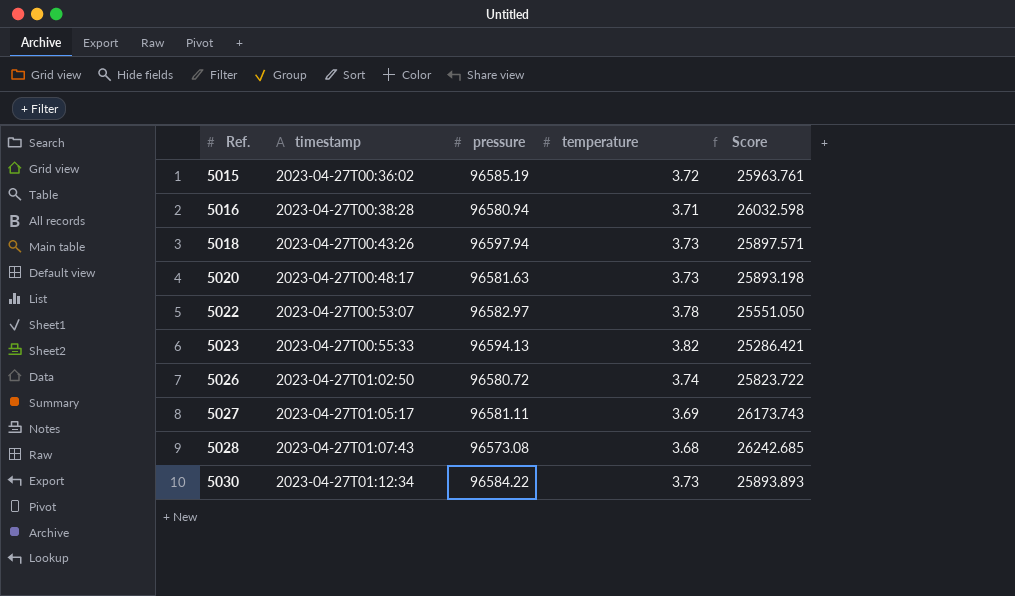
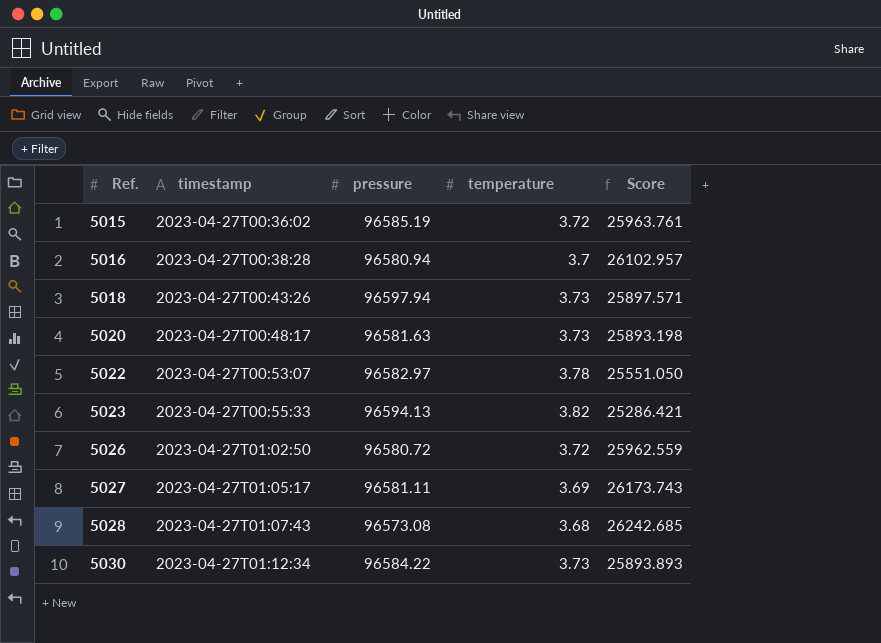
5016 | temperature: 3.71 -> 3.7
5016 | Score: 26032.598 -> 26102.957
5026 | temperature: 3.74 -> 3.72
5026 | Score: 25823.722 -> 25962.559

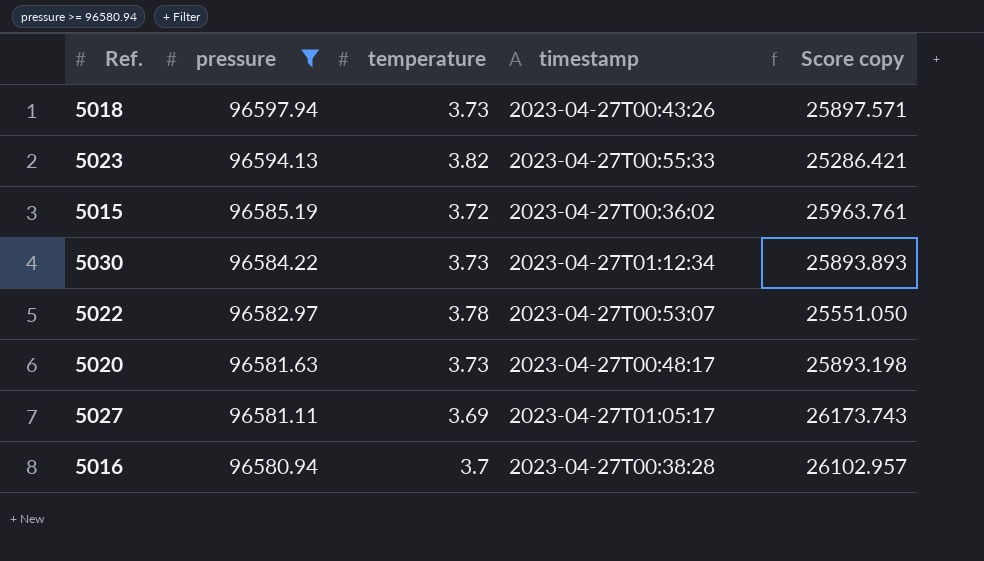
filter: none -> pressure >= 96580.94
row order: Ref. ascending -> pressure descending
column timestamp | position: 2 -> 4
column name: Score -> Score copy

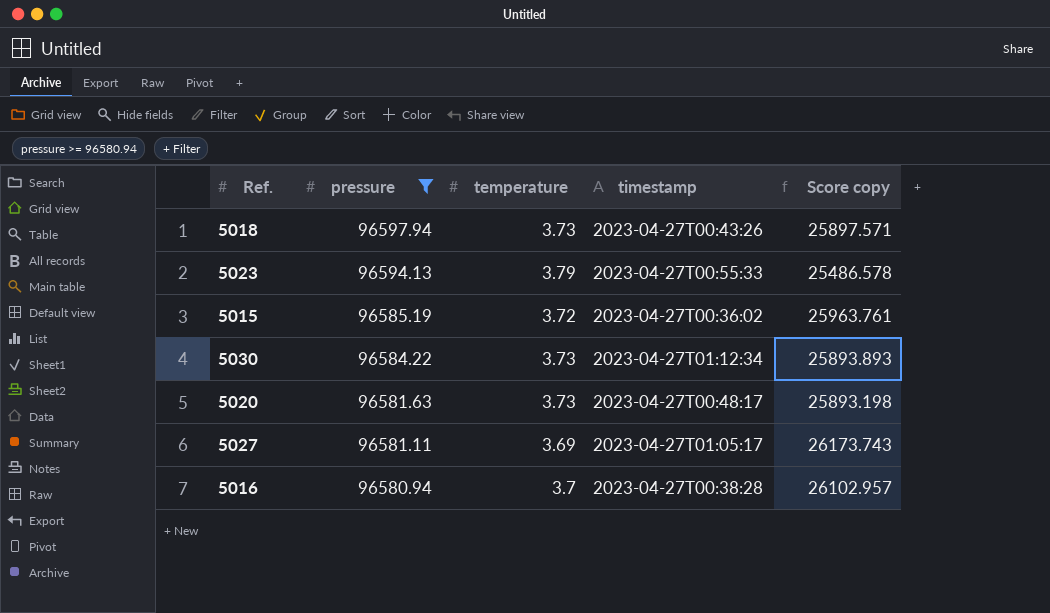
row 5022: 96582.97 | 3.78 | 2023-04-27T00:53:07 | 25551.050 -> none
5023 | temperature: 3.82 -> 3.79
5023 | Score copy: 25286.421 -> 25486.578

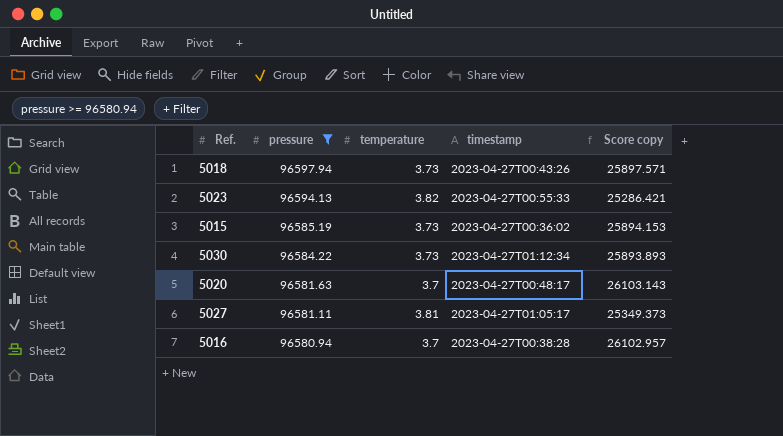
5023 | temperature: 3.79 -> 3.82
5023 | Score copy: 25486.578 -> 25286.421
5015 | temperature: 3.72 -> 3.73
5015 | Score copy: 25963.761 -> 25894.153
5020 | temperature: 3.73 -> 3.7
5020 | Score copy: 25893.198 -> 26103.143
5027 | temperature: 3.69 -> 3.81
5027 | Score copy: 26173.743 -> 25349.373

